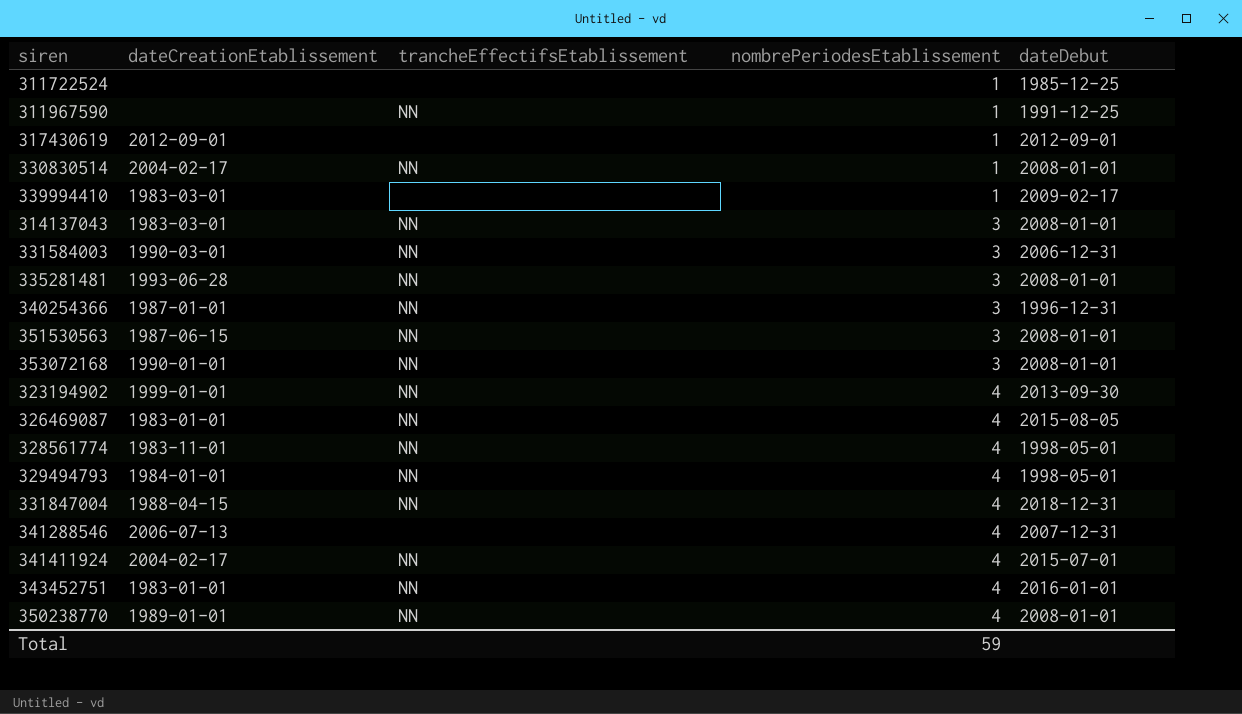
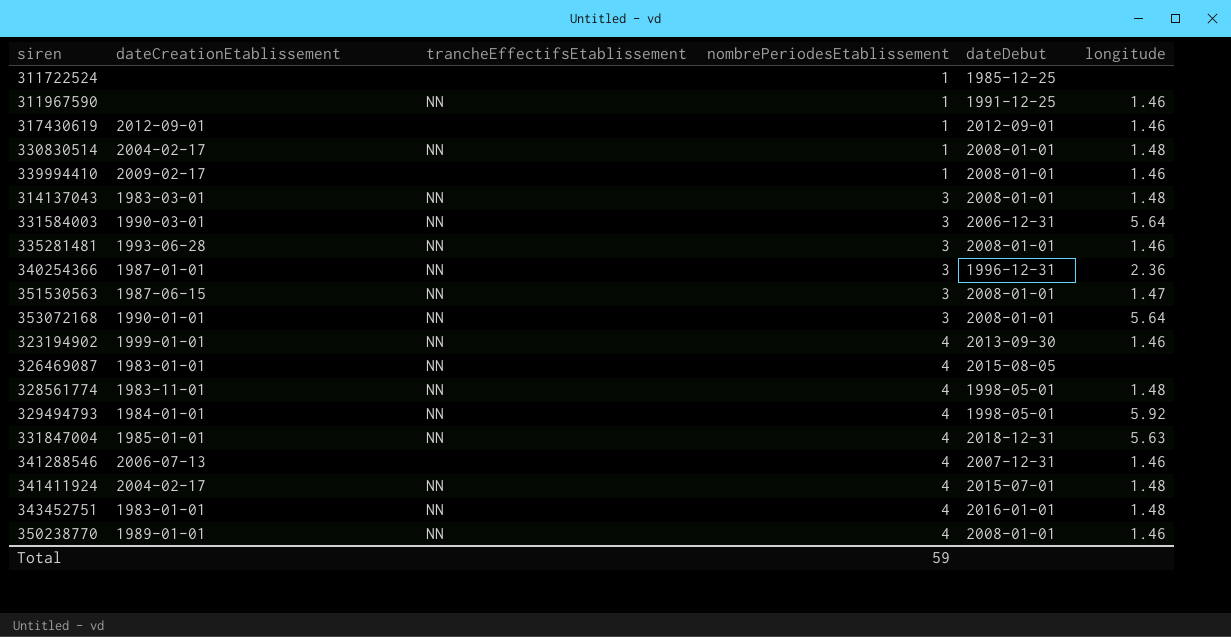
column longitude | position: none -> 6
339994410 | dateCreationEtablissement: 1983-03-01 -> 2009-02-17
339994410 | dateDebut: 2009-02-17 -> 2008-01-01
331847004 | dateCreationEtablissement: 1988-04-15 -> 1985-01-01

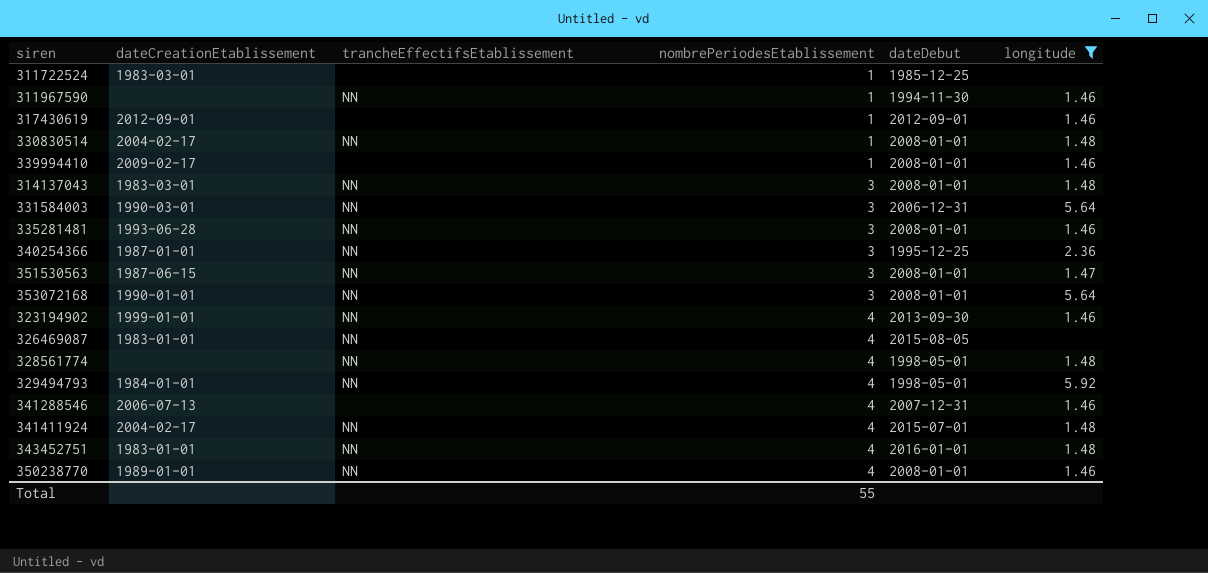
filter: none -> longitude != 5.63
311722524 | dateCreationEtablissement: none -> 1983-03-01
311967590 | dateDebut: 1991-12-25 -> 1994-11-30
340254366 | dateDebut: 1996-12-31 -> 1995-12-25
328561774 | dateCreationEtablissement: 1983-11-01 -> none
Total | nombrePeriodesEtablissement: 59 -> 55

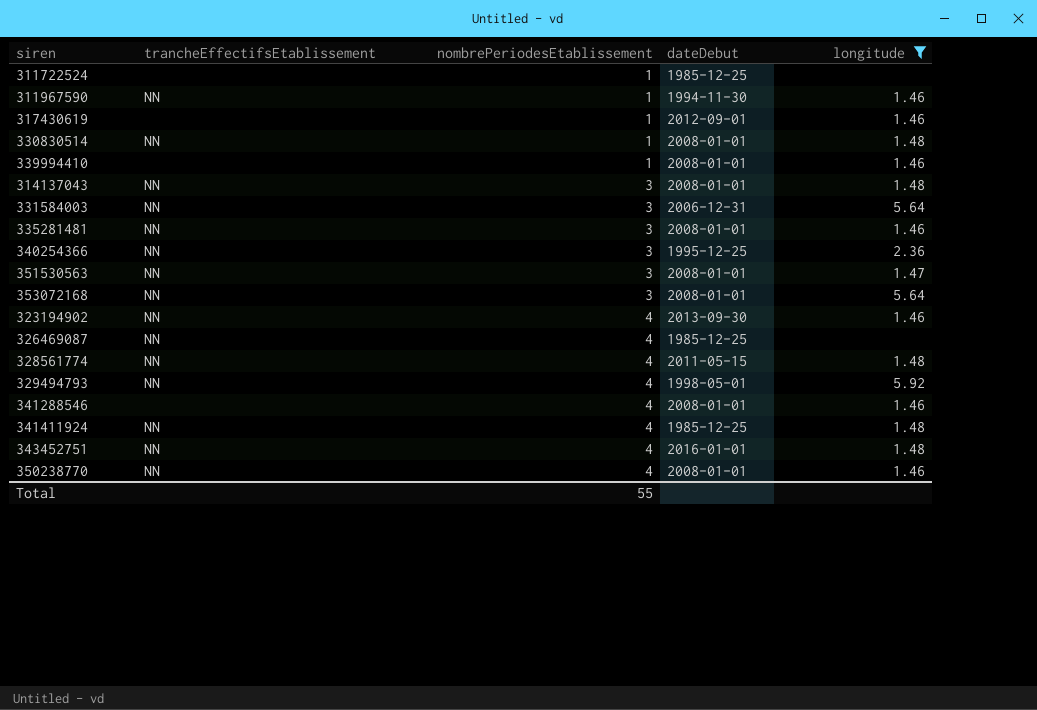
column dateCreationEtablissement | position: 2 -> none
326469087 | dateDebut: 2015-08-05 -> 1985-12-25
328561774 | dateDebut: 1998-05-01 -> 2011-05-15
341288546 | dateDebut: 2007-12-31 -> 2008-01-01
341411924 | dateDebut: 2015-07-01 -> 1985-12-25

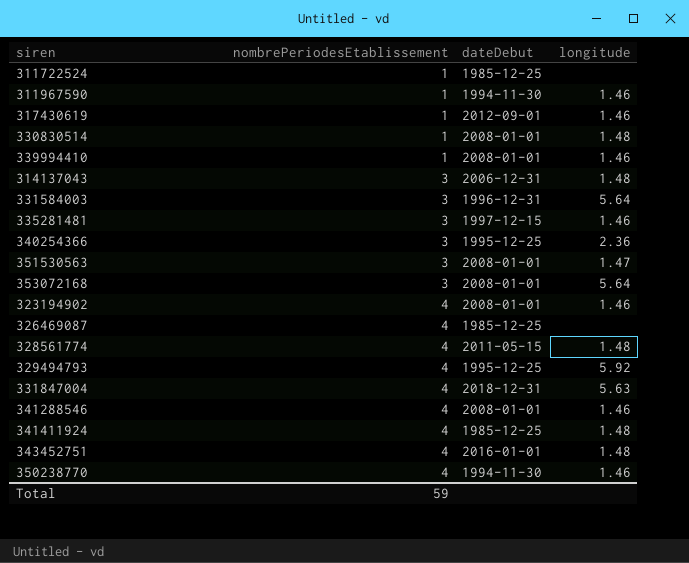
filter: longitude != 5.63 -> none
column trancheEffectifsEtablissement | position: 2 -> none
314137043 | dateDebut: 2008-01-01 -> 2006-12-31
331584003 | dateDebut: 2006-12-31 -> 1996-12-31
335281481 | dateDebut: 2008-01-01 -> 1997-12-15
323194902 | dateDebut: 2013-09-30 -> 2008-01-01
329494793 | dateDebut: 1998-05-01 -> 1995-12-25
350238770 | dateDebut: 2008-01-01 -> 1994-11-30
Total | nombrePeriodesEtablissement: 55 -> 59

